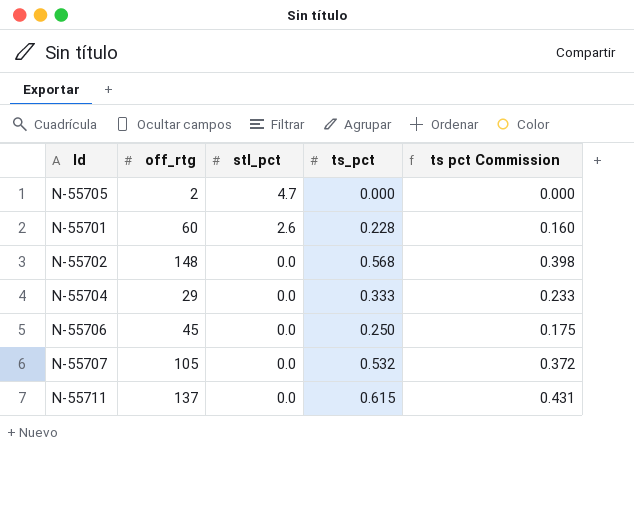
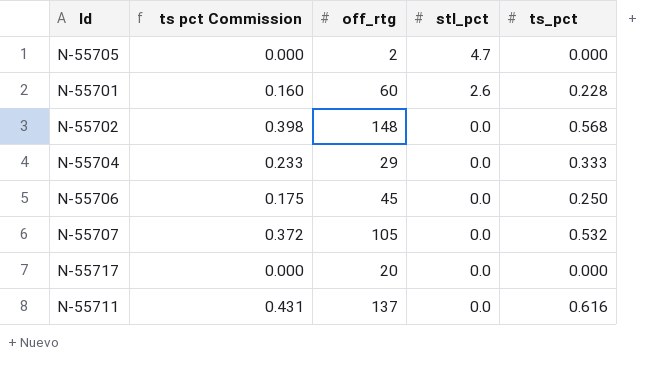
column ts pct Commission | position: 5 -> 2
row N-55717: none -> 0.000 | 20 | 0.0 | 0.000
N-55711 | ts_pct: 0.615 -> 0.616

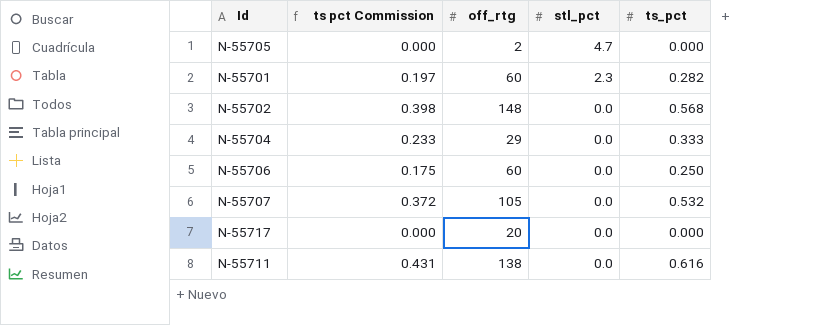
N-55701 | ts pct Commission: 0.160 -> 0.197
N-55701 | stl_pct: 2.6 -> 2.3
N-55701 | ts_pct: 0.228 -> 0.282
N-55706 | off_rtg: 45 -> 60
N-55711 | off_rtg: 137 -> 138

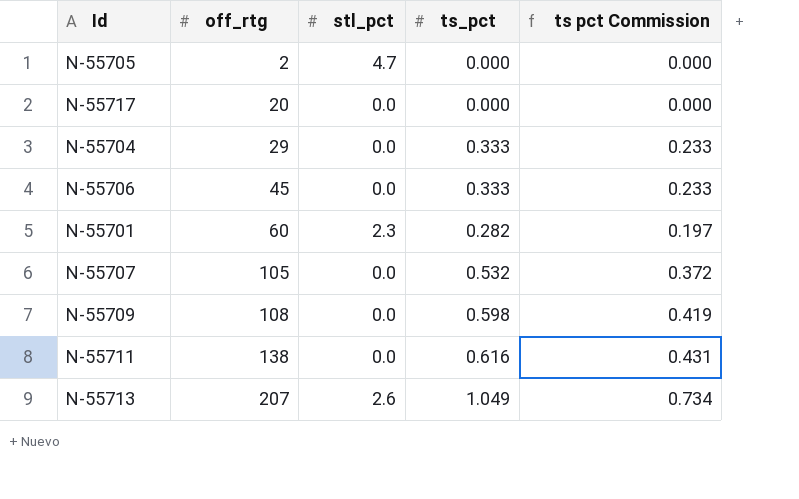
row order: stl_pct descending -> off_rtg ascending
column ts pct Commission | position: 2 -> 5
row N-55702: 0.398 | 148 | 0.0 | 0.568 -> none
N-55706 | off_rtg: 60 -> 45
N-55706 | ts_pct: 0.250 -> 0.333
N-55706 | ts pct Commission: 0.175 -> 0.233
row N-55709: none -> 108 | 0.0 | 0.598 | 0.419
row N-55713: none -> 207 | 2.6 | 1.049 | 0.734

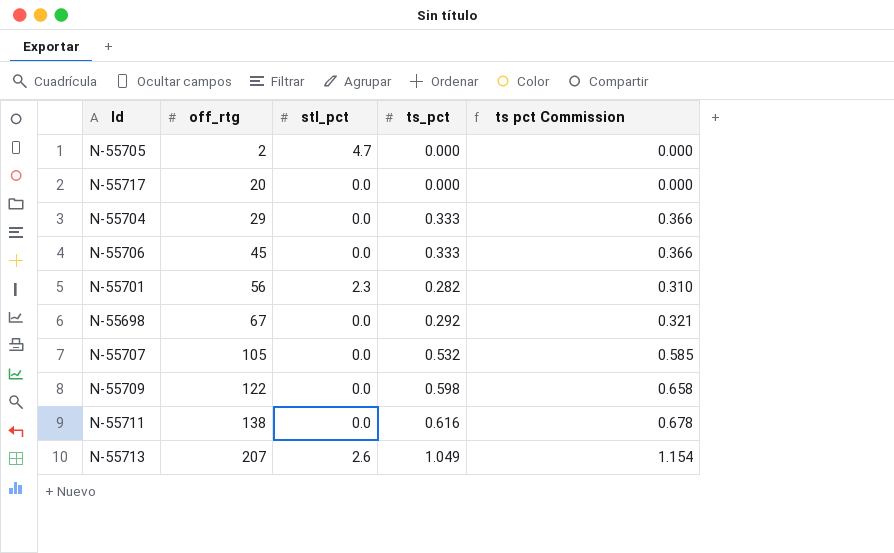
column ts pct Commission | formula: [ts_pct] * 0.7 -> [ts_pct] * 1.1
N-55701 | off_rtg: 60 -> 56
row N-55698: none -> 67 | 0.0 | 0.292 | 0.321
N-55709 | off_rtg: 108 -> 122

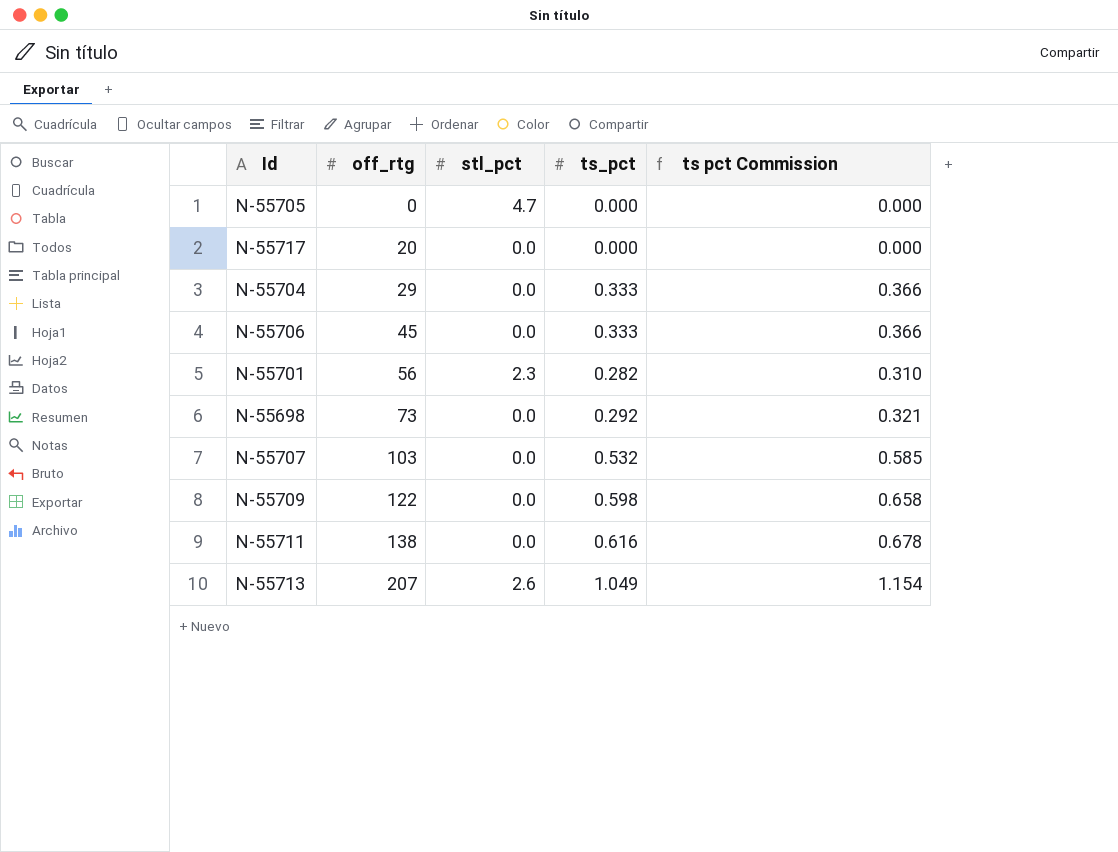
N-55705 | off_rtg: 2 -> 0
N-55698 | off_rtg: 67 -> 73
N-55707 | off_rtg: 105 -> 103

